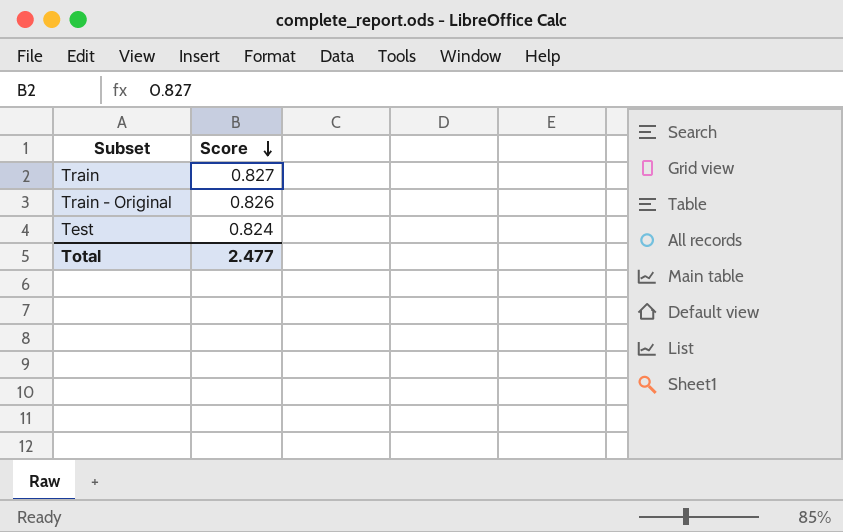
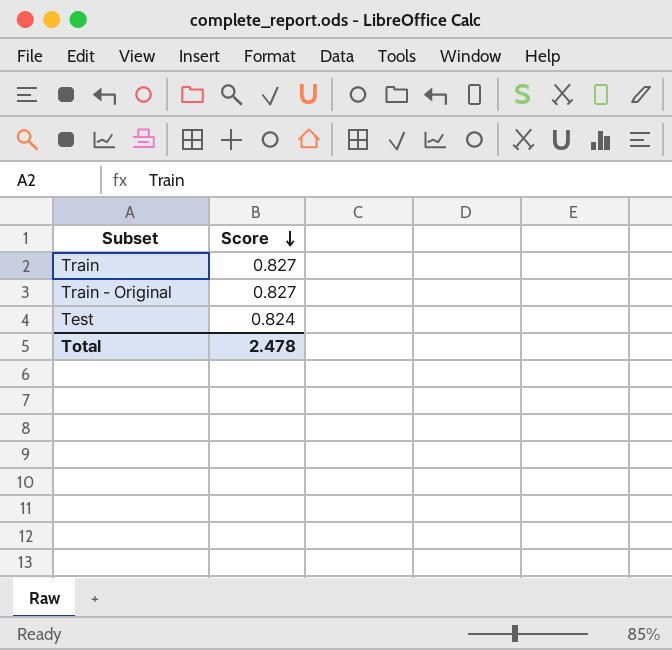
Train - Original | Score: 0.826 -> 0.827
Total | Score: 2.477 -> 2.478

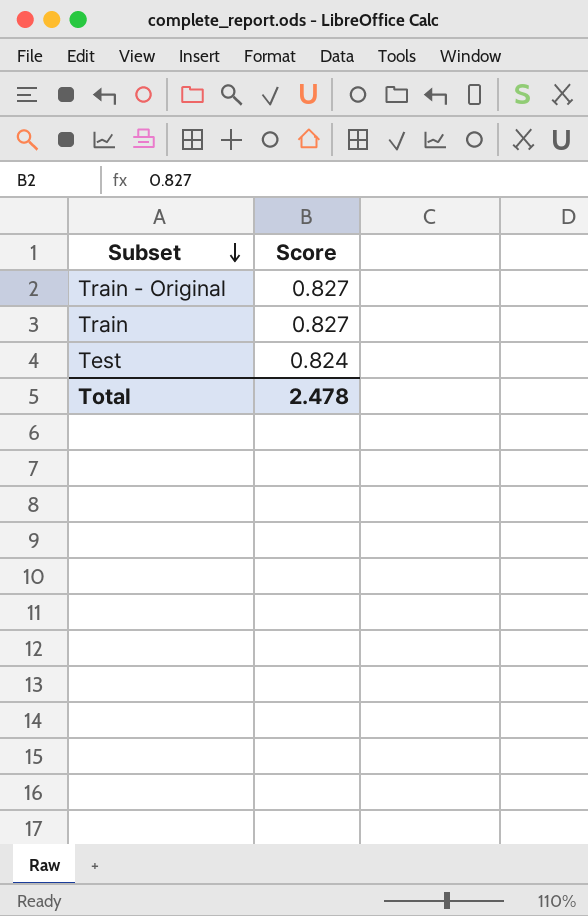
row order: Score descending -> Subset descending

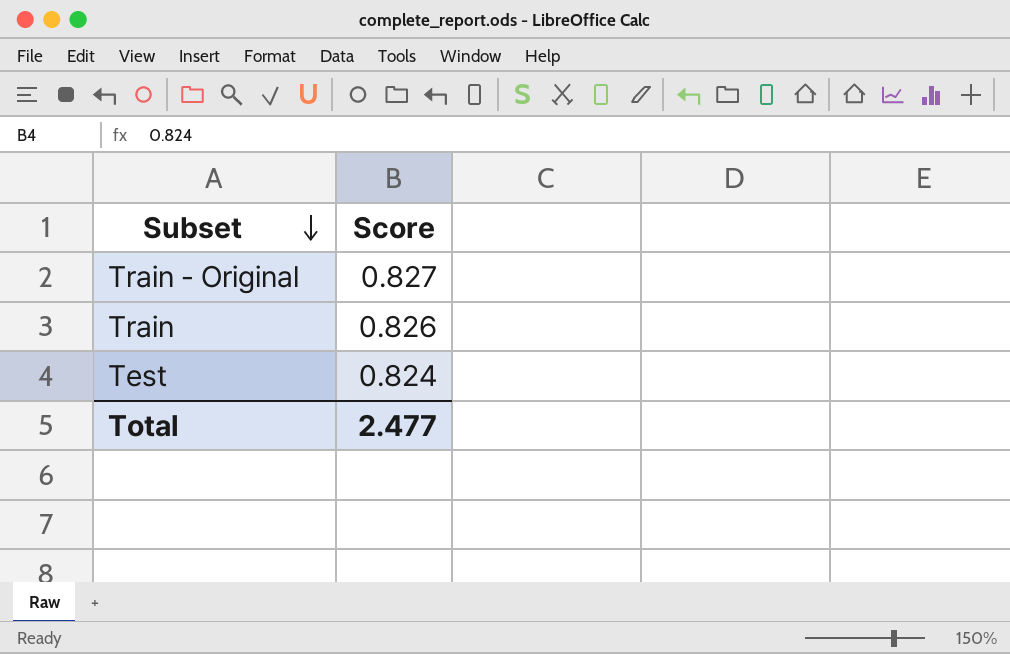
Train | Score: 0.827 -> 0.826
Total | Score: 2.478 -> 2.477

